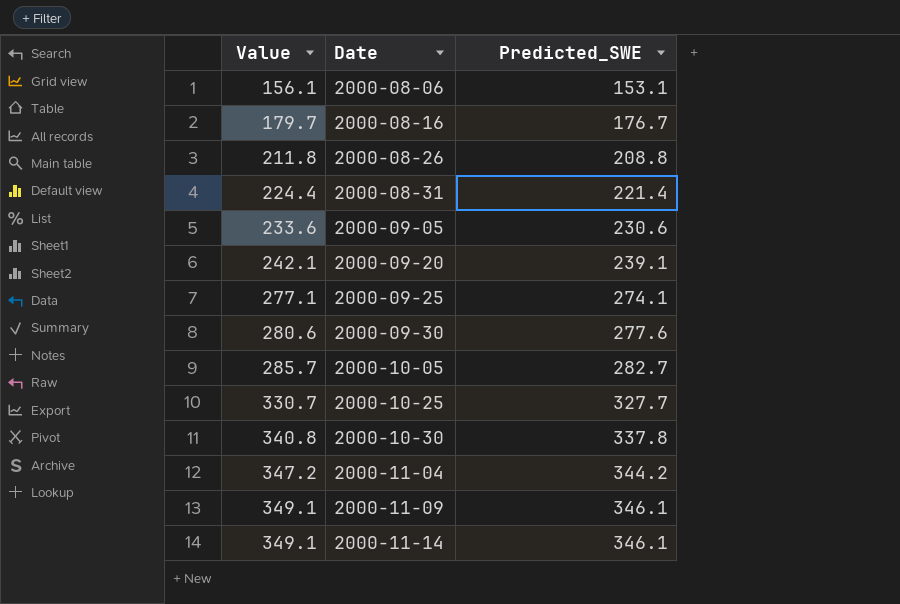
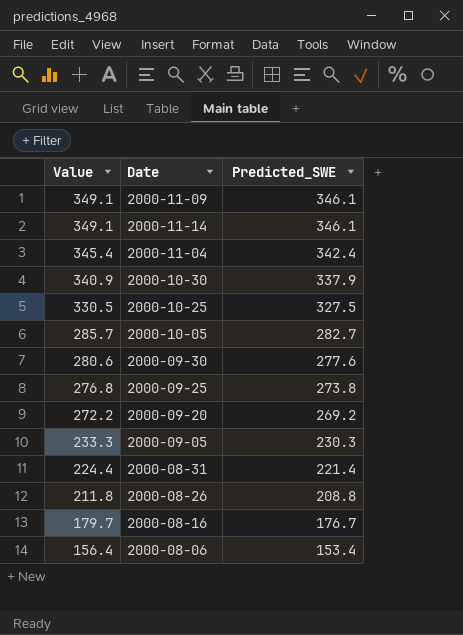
row order: Value ascending -> Value descending
2000-11-04 | Value: 347.2 -> 345.4
2000-11-04 | Predicted_SWE: 344.2 -> 342.4
2000-10-30 | Value: 340.8 -> 340.9
2000-10-30 | Predicted_SWE: 337.8 -> 337.9
2000-10-25 | Value: 330.7 -> 330.5
2000-10-25 | Predicted_SWE: 327.7 -> 327.5
2000-09-25 | Value: 277.1 -> 276.8
2000-09-25 | Predicted_SWE: 274.1 -> 273.8
2000-09-20 | Value: 242.1 -> 272.2
2000-09-20 | Predicted_SWE: 239.1 -> 269.2
2000-09-05 | Value: 233.6 -> 233.3
2000-09-05 | Predicted_SWE: 230.6 -> 230.3
2000-08-06 | Value: 156.1 -> 156.4
2000-08-06 | Predicted_SWE: 153.1 -> 153.4

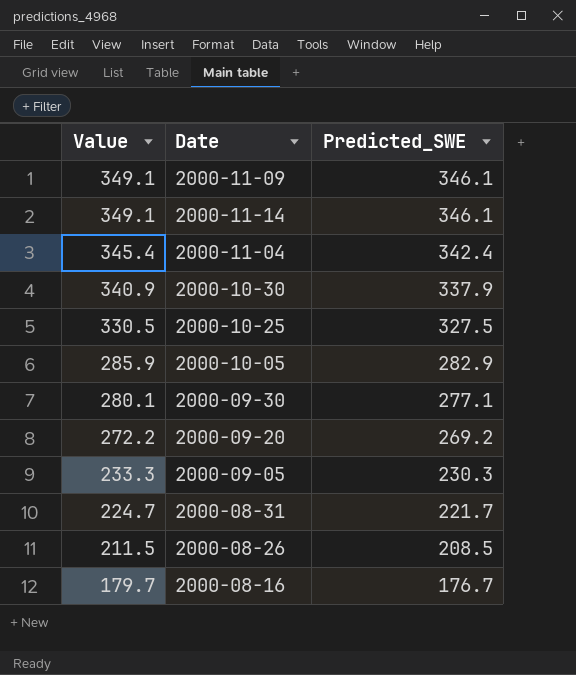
row 2000-09-25: 276.8 | 273.8 -> none
row 2000-08-06: 156.4 | 153.4 -> none
2000-10-05 | Value: 285.7 -> 285.9
2000-10-05 | Predicted_SWE: 282.7 -> 282.9
2000-09-30 | Value: 280.6 -> 280.1
2000-09-30 | Predicted_SWE: 277.6 -> 277.1
2000-08-31 | Value: 224.4 -> 224.7
2000-08-31 | Predicted_SWE: 221.4 -> 221.7
2000-08-26 | Value: 211.8 -> 211.5
2000-08-26 | Predicted_SWE: 208.8 -> 208.5

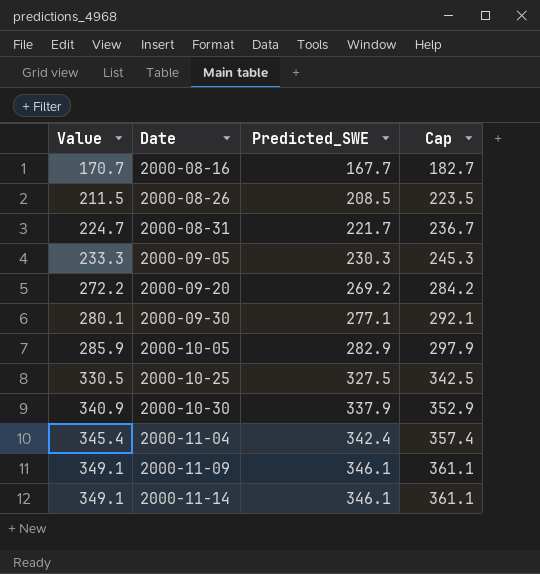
row order: Value descending -> Value ascending
column Cap | formula: none -> [Predicted_SWE] + 15
2000-08-16 | Value: 179.7 -> 170.7
2000-08-16 | Predicted_SWE: 176.7 -> 167.7

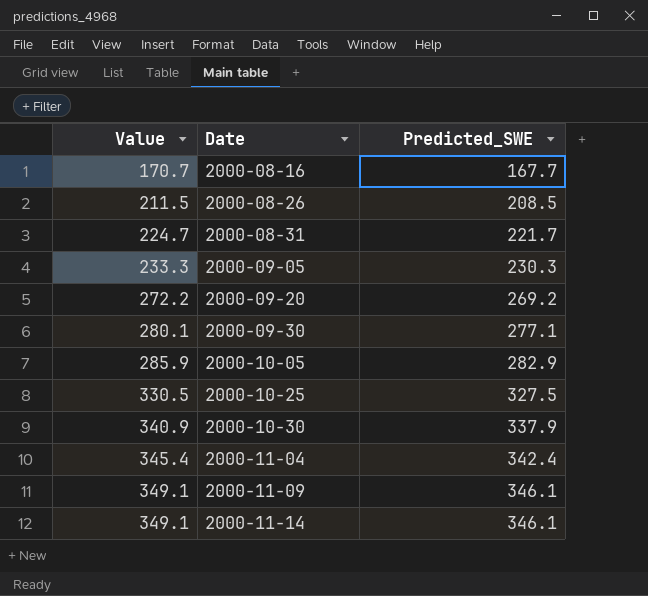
column Cap | formula: [Predicted_SWE] + 15 -> none

